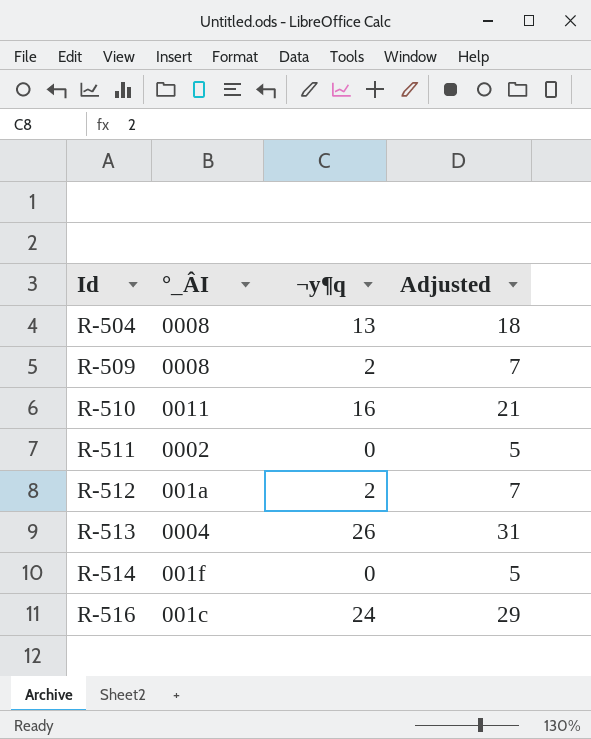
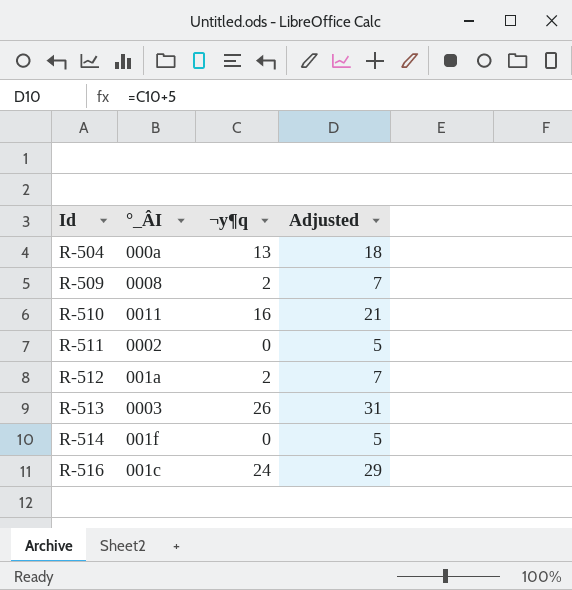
R-504 | °_ÂI: 0008 -> 000a
R-513 | °_ÂI: 0004 -> 0003

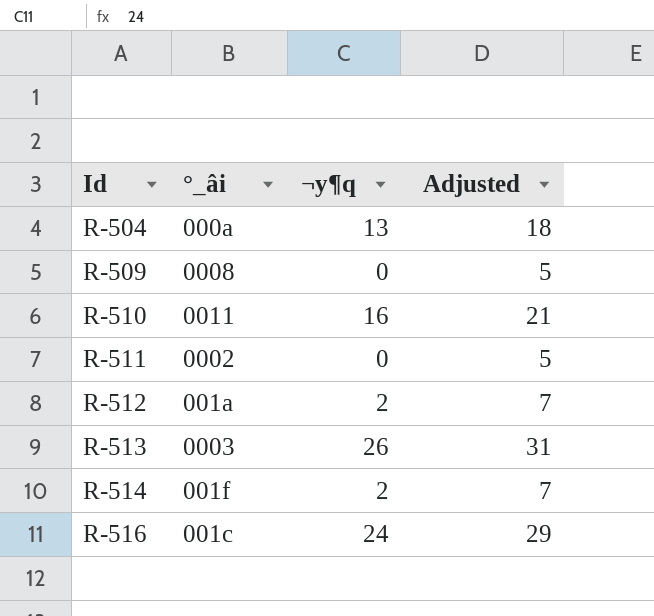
column name: °_ÂI -> °_âi
R-509 | ¬y¶q: 2 -> 0
R-509 | Adjusted: 7 -> 5
R-514 | ¬y¶q: 0 -> 2
R-514 | Adjusted: 5 -> 7

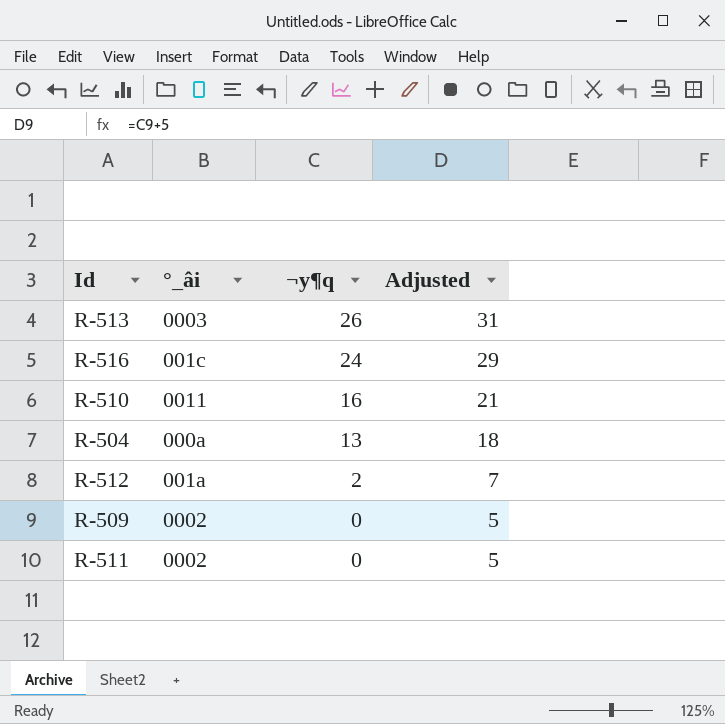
row order: Id ascending -> ¬y¶q descending
row R-514: 001f | 2 | 7 -> none
R-509 | °_âi: 0008 -> 0002

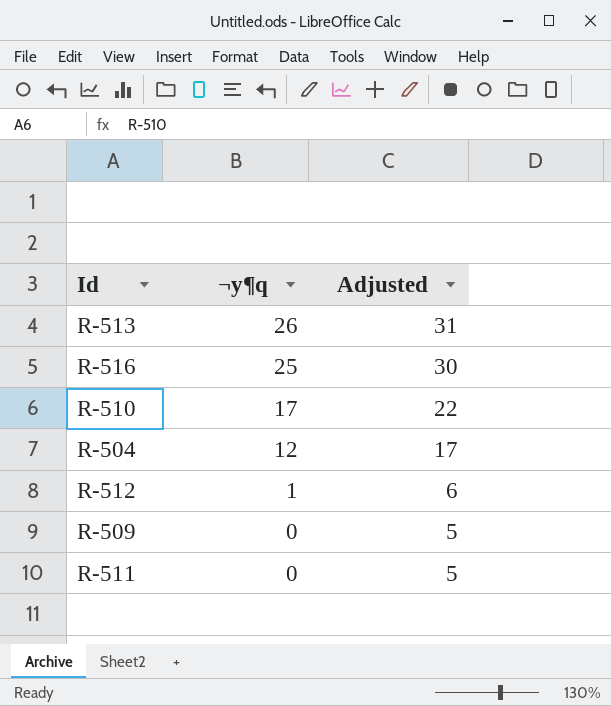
column °_âi | position: 2 -> none
R-516 | ¬y¶q: 24 -> 25
R-516 | Adjusted: 29 -> 30
R-510 | ¬y¶q: 16 -> 17
R-510 | Adjusted: 21 -> 22
R-504 | ¬y¶q: 13 -> 12
R-504 | Adjusted: 18 -> 17
R-512 | ¬y¶q: 2 -> 1
R-512 | Adjusted: 7 -> 6

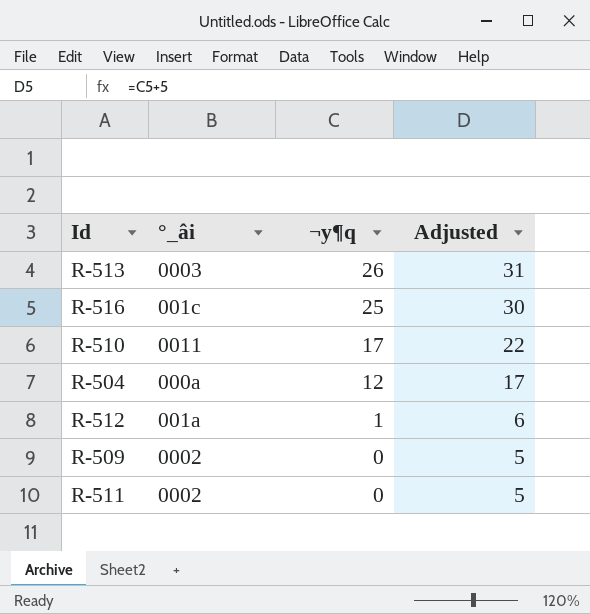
column °_âi | position: none -> 2

